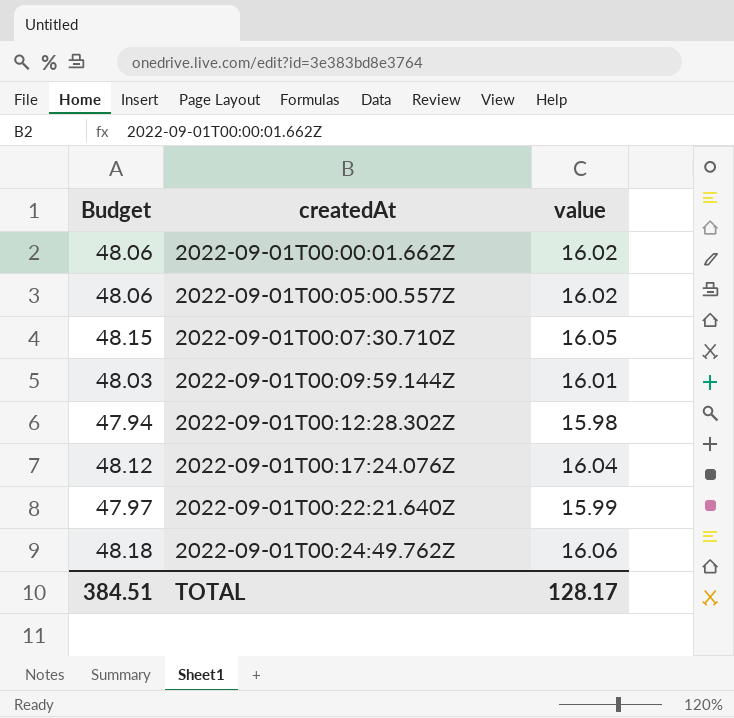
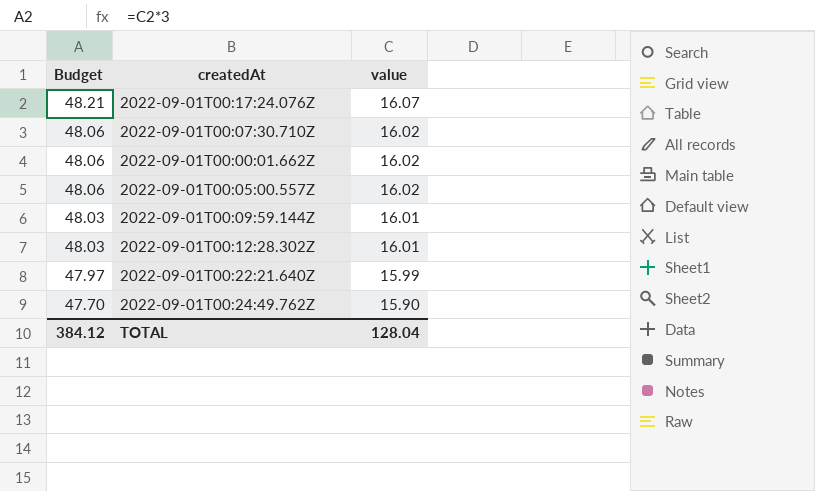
row order: createdAt ascending -> Budget descending
2022-09-01T00:17:24.076Z | Budget: 48.12 -> 48.21
2022-09-01T00:17:24.076Z | value: 16.04 -> 16.07
2022-09-01T00:07:30.710Z | Budget: 48.15 -> 48.06
2022-09-01T00:07:30.710Z | value: 16.05 -> 16.02
2022-09-01T00:12:28.302Z | Budget: 47.94 -> 48.03
2022-09-01T00:12:28.302Z | value: 15.98 -> 16.01
2022-09-01T00:24:49.762Z | Budget: 48.18 -> 47.70
2022-09-01T00:24:49.762Z | value: 16.06 -> 15.90
TOTAL | Budget: 384.51 -> 384.12
TOTAL | value: 128.17 -> 128.04

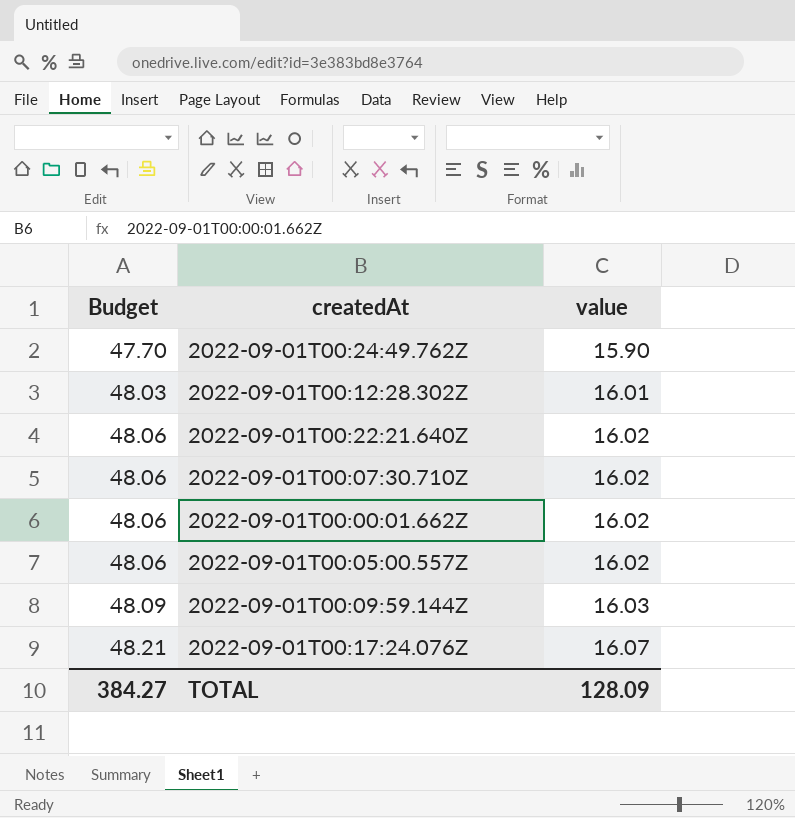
row order: Budget descending -> Budget ascending
2022-09-01T00:22:21.640Z | Budget: 47.97 -> 48.06
2022-09-01T00:22:21.640Z | value: 15.99 -> 16.02
2022-09-01T00:09:59.144Z | Budget: 48.03 -> 48.09
2022-09-01T00:09:59.144Z | value: 16.01 -> 16.03
TOTAL | Budget: 384.12 -> 384.27
TOTAL | value: 128.04 -> 128.09

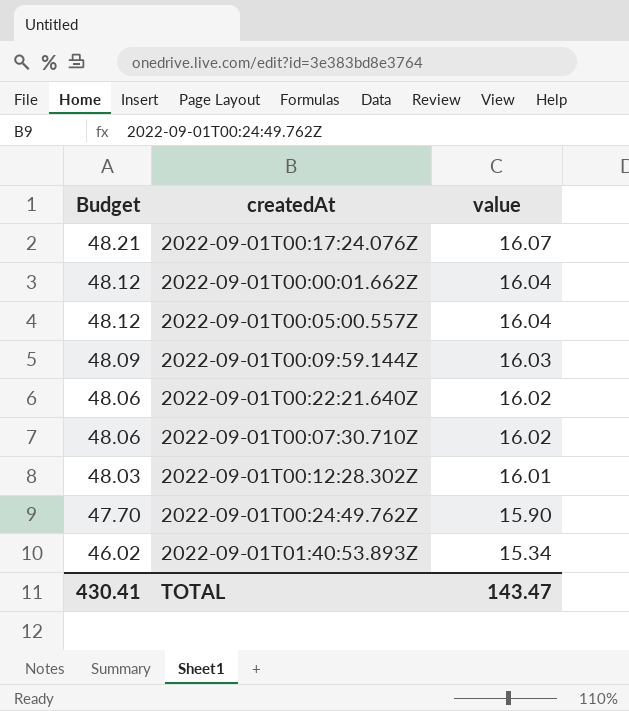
row order: Budget ascending -> Budget descending
2022-09-01T00:00:01.662Z | Budget: 48.06 -> 48.12
2022-09-01T00:00:01.662Z | value: 16.02 -> 16.04
2022-09-01T00:05:00.557Z | Budget: 48.06 -> 48.12
2022-09-01T00:05:00.557Z | value: 16.02 -> 16.04
row 2022-09-01T01:40:53.893Z: none -> 46.02 | 15.34
TOTAL | Budget: 384.27 -> 430.41
TOTAL | value: 128.09 -> 143.47

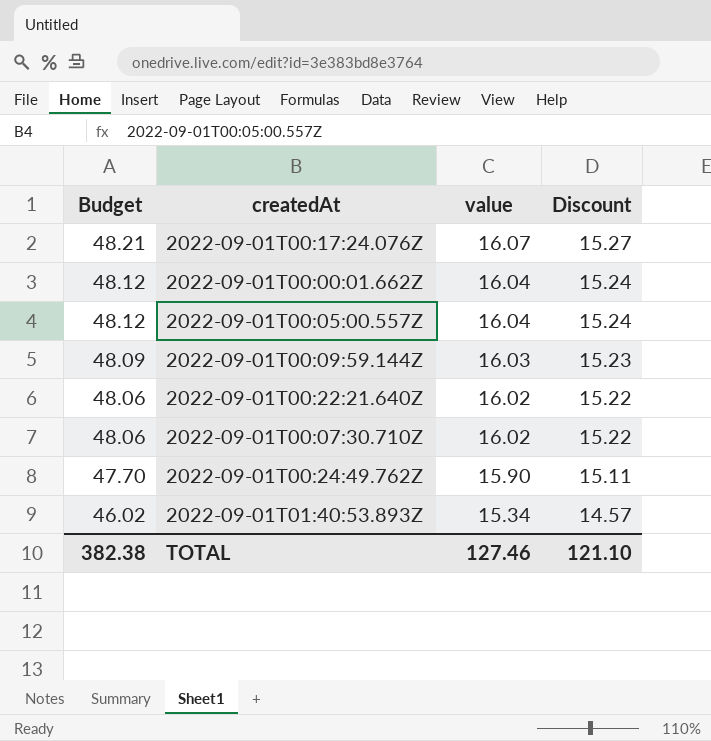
column Discount | formula: none -> [value] * 0.95
row 2022-09-01T00:12:28.302Z: 48.03 | 16.01 -> none
TOTAL | Budget: 430.41 -> 382.38
TOTAL | value: 143.47 -> 127.46

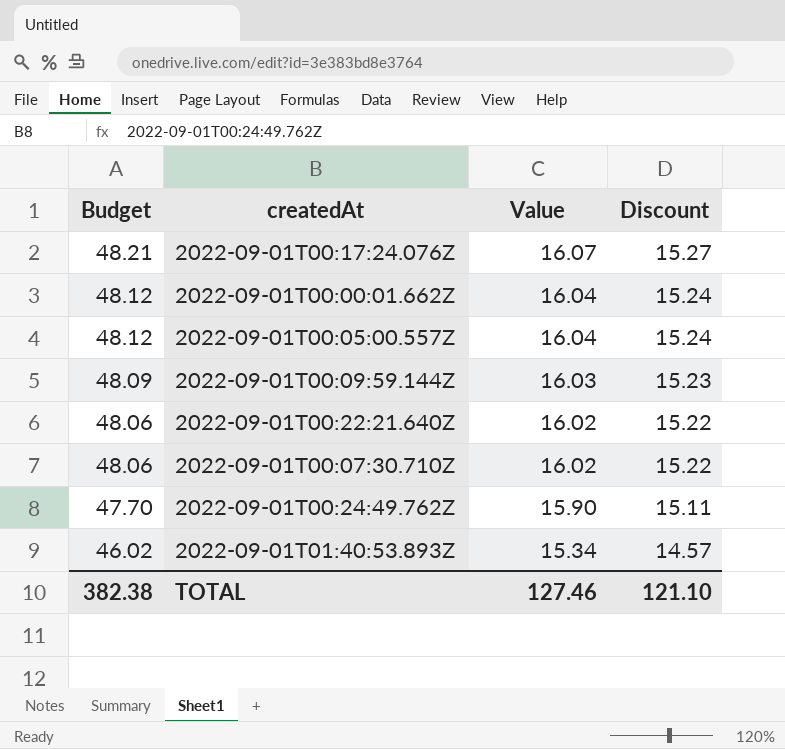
column name: value -> Value

